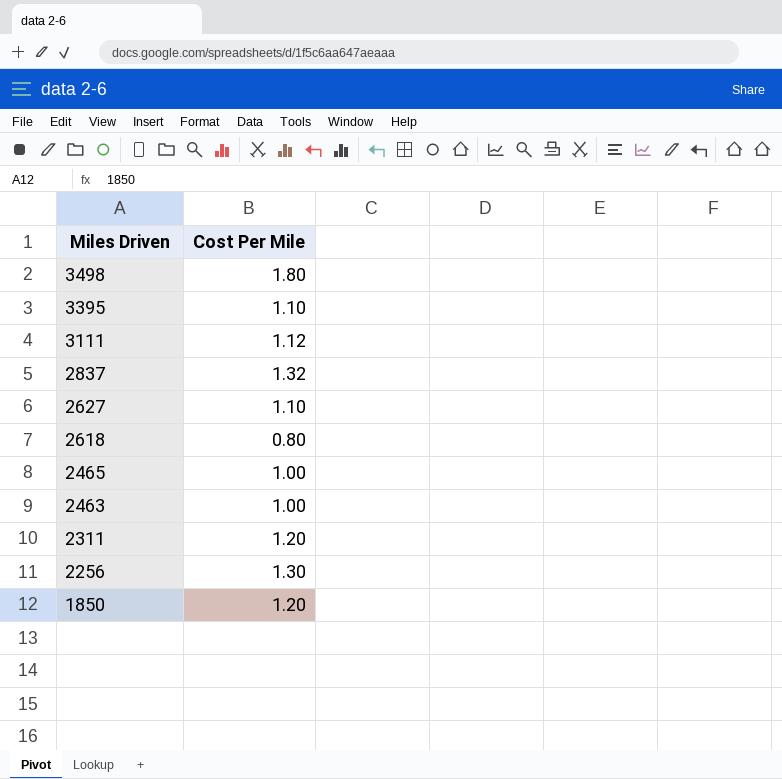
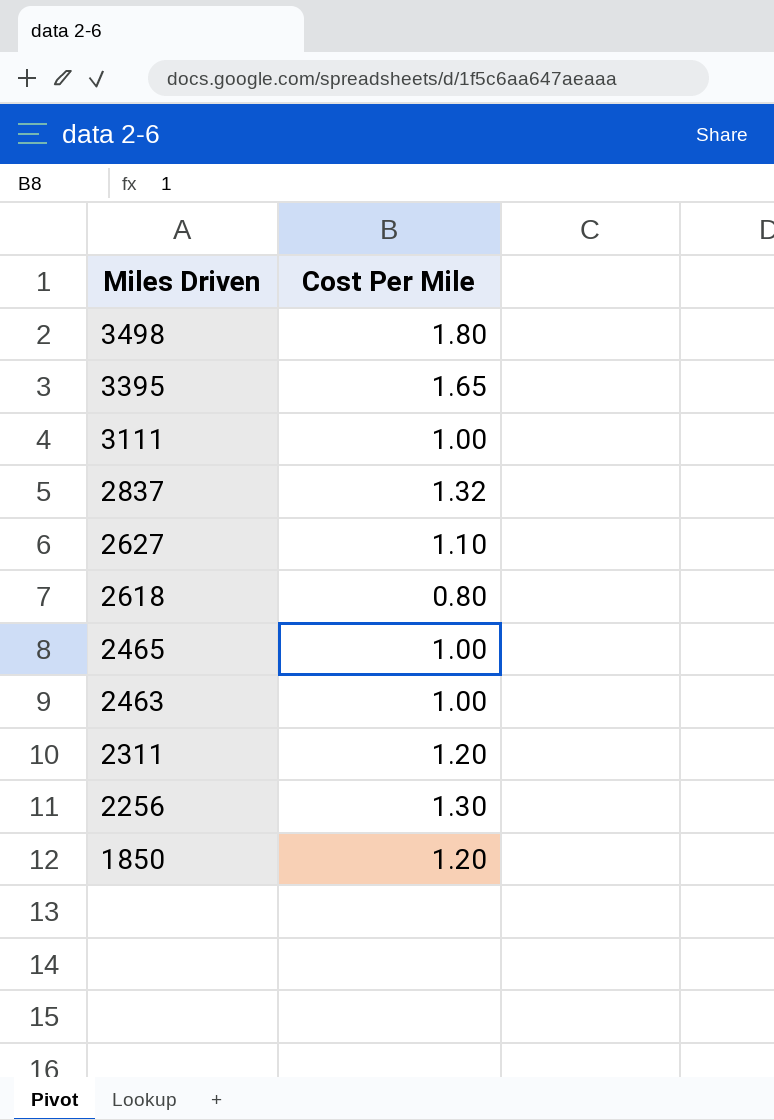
3395 | Cost Per Mile: 1.10 -> 1.65
3111 | Cost Per Mile: 1.12 -> 1.00

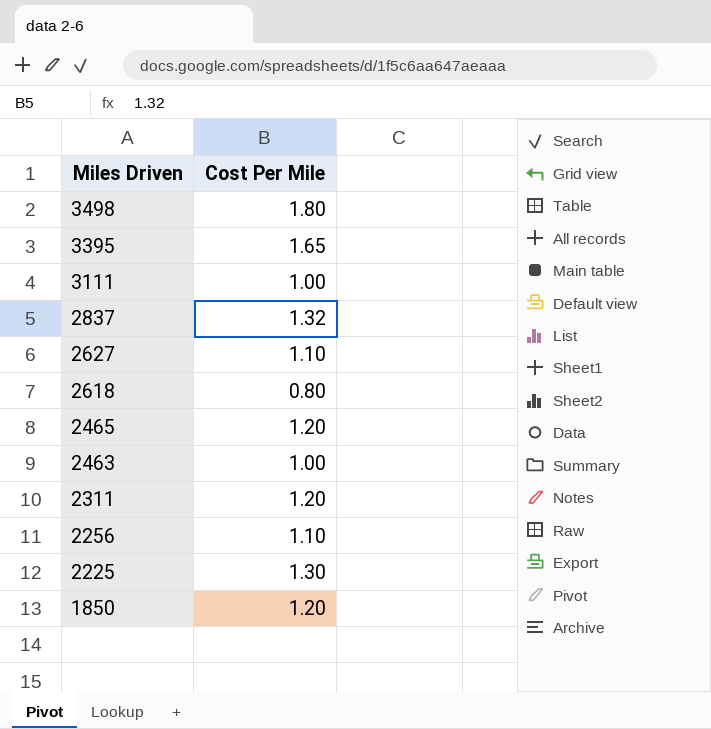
2465 | Cost Per Mile: 1.00 -> 1.20
2256 | Cost Per Mile: 1.30 -> 1.10
row 2225: none -> 1.30

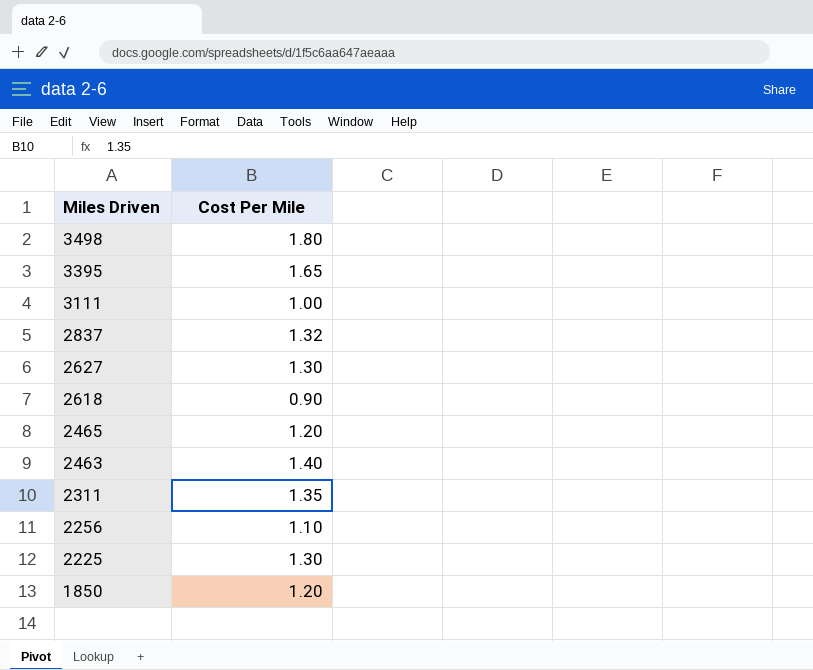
2627 | Cost Per Mile: 1.10 -> 1.30
2618 | Cost Per Mile: 0.80 -> 0.90
2463 | Cost Per Mile: 1.00 -> 1.40
2311 | Cost Per Mile: 1.20 -> 1.35

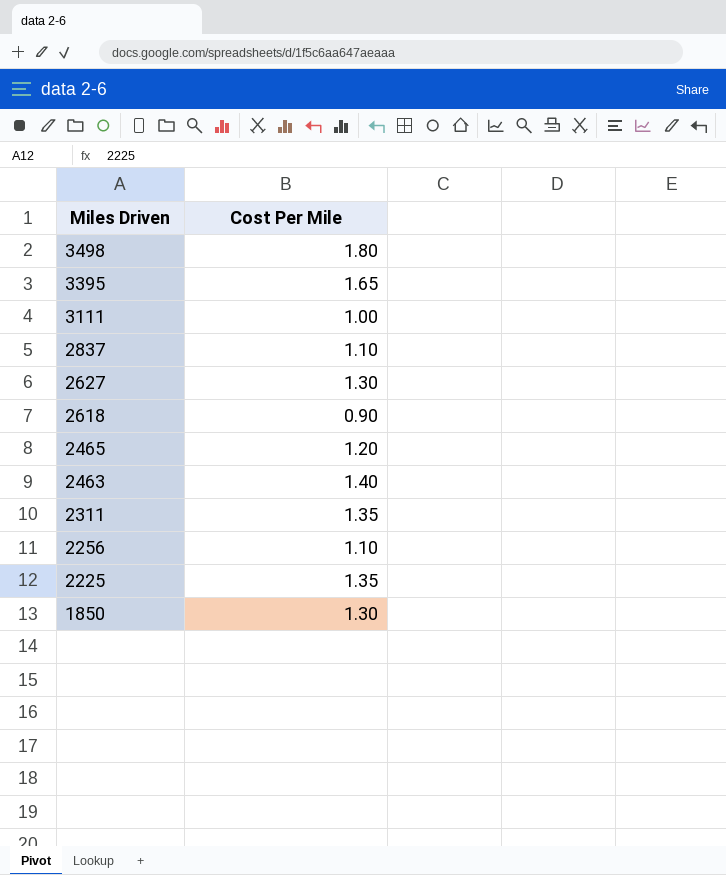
2837 | Cost Per Mile: 1.32 -> 1.10
2225 | Cost Per Mile: 1.30 -> 1.35
1850 | Cost Per Mile: 1.20 -> 1.30

